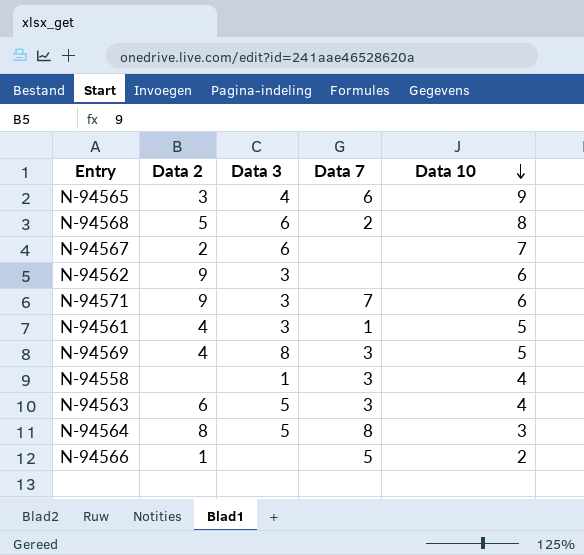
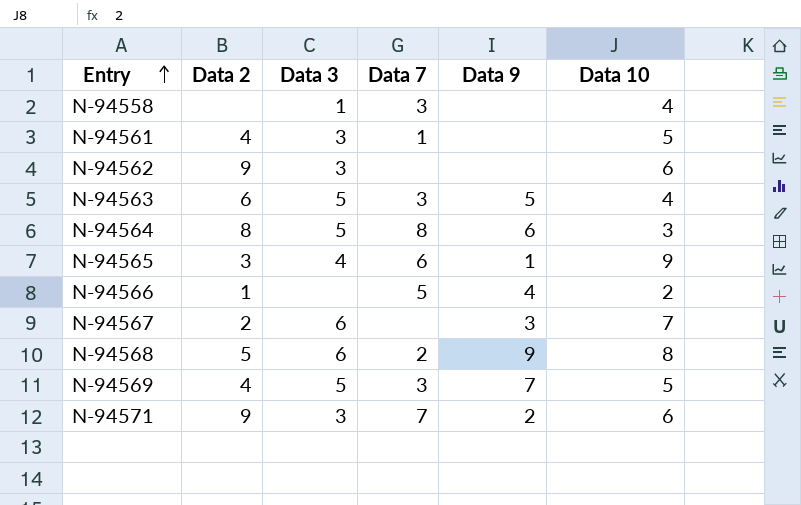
row order: Data 10 descending -> Entry ascending
column Data 9 | position: none -> 5
N-94569 | Data 3: 8 -> 5

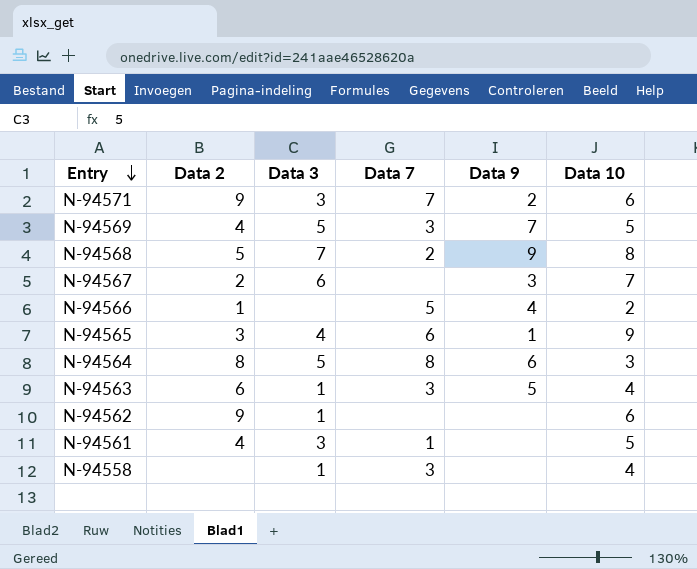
row order: Entry ascending -> Entry descending
N-94568 | Data 3: 6 -> 7
N-94563 | Data 3: 5 -> 1
N-94562 | Data 3: 3 -> 1

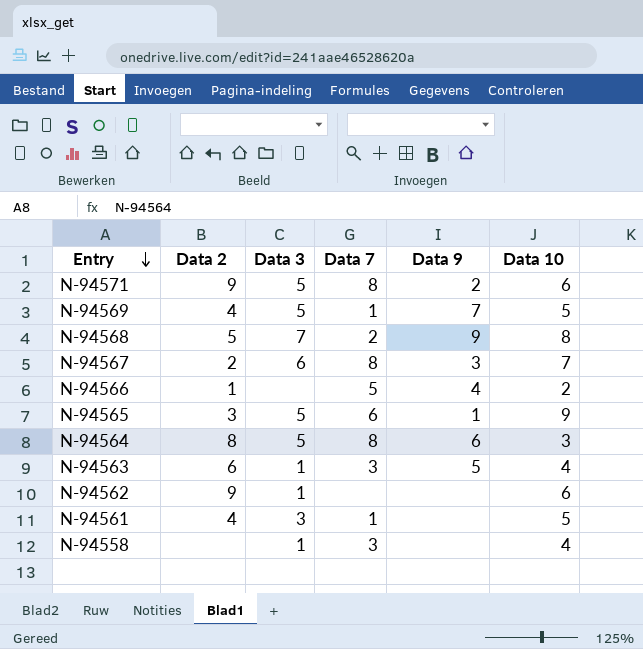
N-94571 | Data 3: 3 -> 5
N-94571 | Data 7: 7 -> 8
N-94569 | Data 7: 3 -> 1
N-94567 | Data 7: none -> 8
N-94565 | Data 3: 4 -> 5

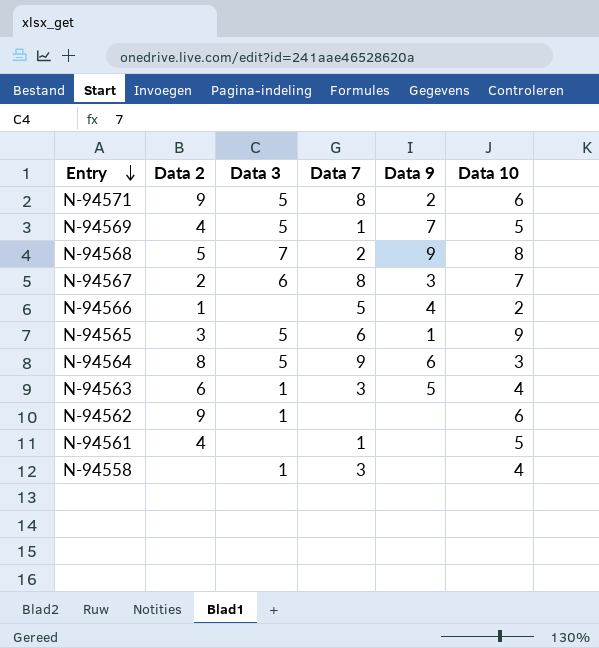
N-94564 | Data 7: 8 -> 9
N-94561 | Data 3: 3 -> none

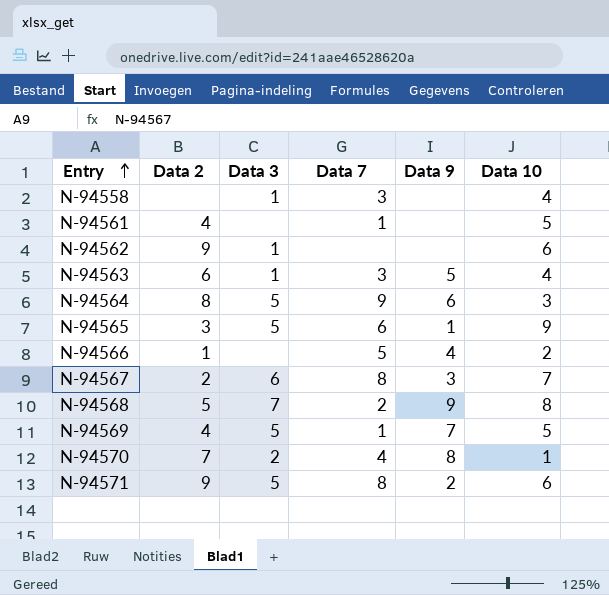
row order: Entry descending -> Entry ascending
row N-94570: none -> 7 | 2 | 4 | 8 | 1

